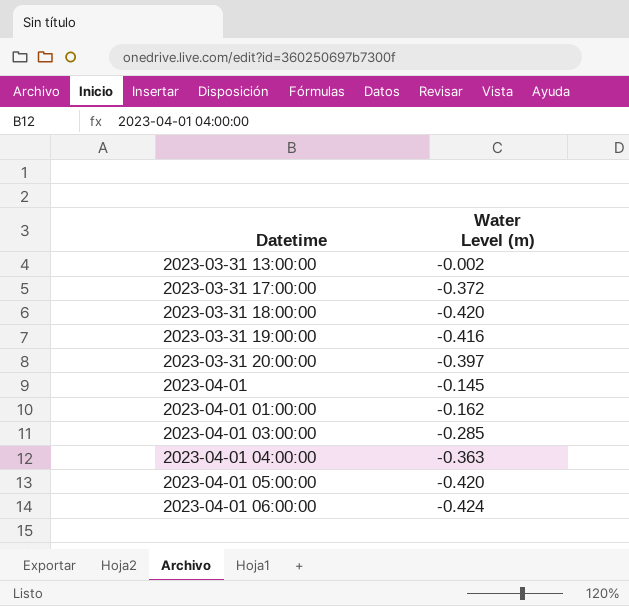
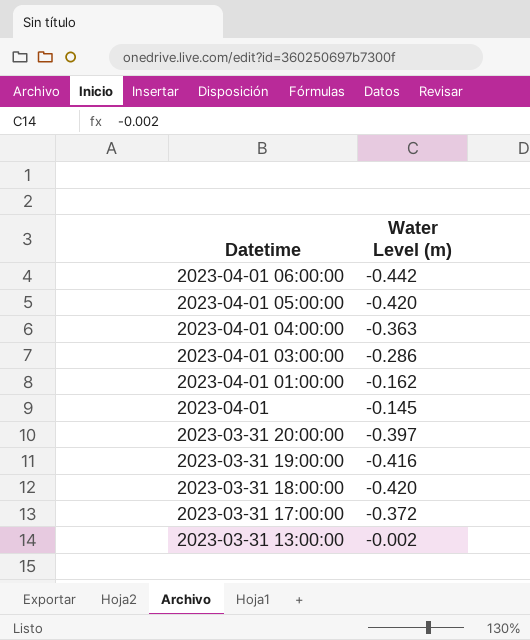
row order: Datetime ascending -> Datetime descending
2023-04-01 06:00:00 | Water Level (m): -0.424 -> -0.442
2023-04-01 03:00:00 | Water Level (m): -0.285 -> -0.286

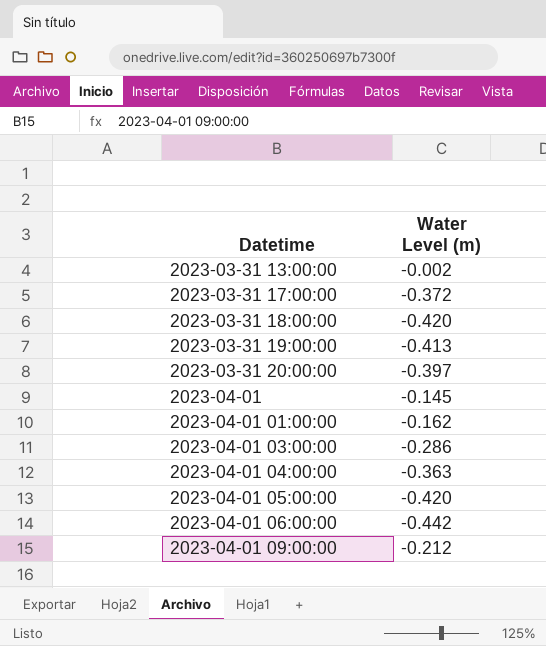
row order: Datetime descending -> Datetime ascending
2023-03-31 19:00:00 | Water Level (m): -0.416 -> -0.413
row 2023-04-01 09:00:00: none -> -0.212

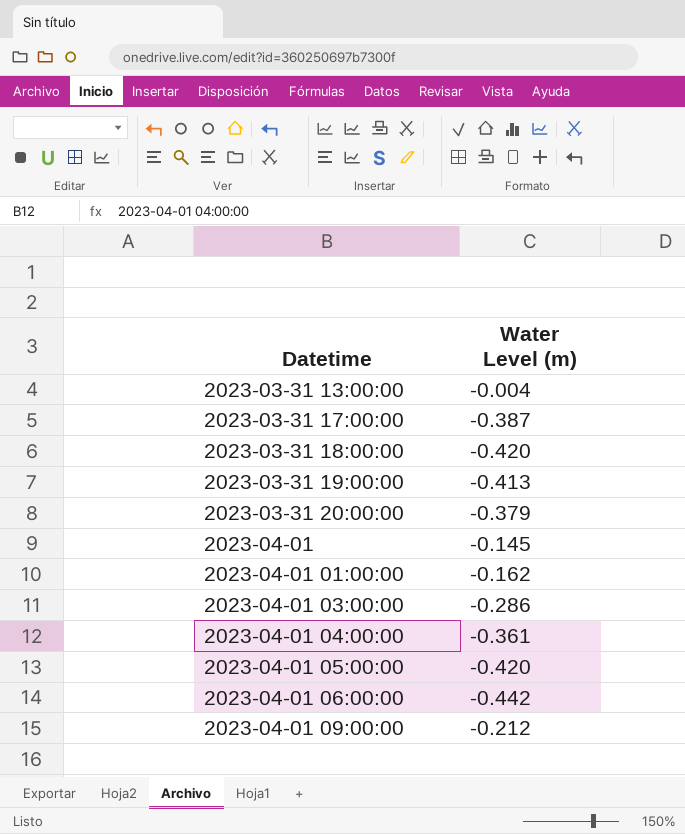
2023-03-31 13:00:00 | Water Level (m): -0.002 -> -0.004
2023-03-31 17:00:00 | Water Level (m): -0.372 -> -0.387
2023-03-31 20:00:00 | Water Level (m): -0.397 -> -0.379
2023-04-01 04:00:00 | Water Level (m): -0.363 -> -0.361

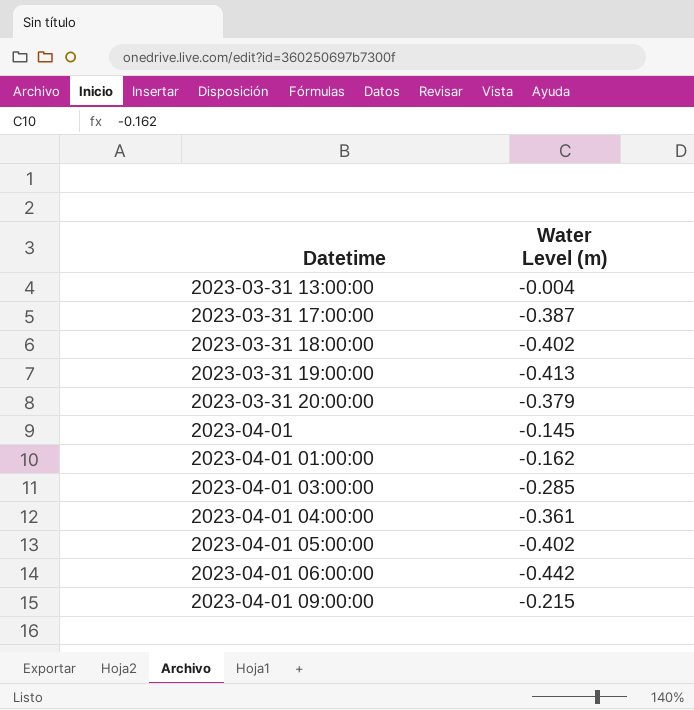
2023-03-31 18:00:00 | Water Level (m): -0.420 -> -0.402
2023-04-01 03:00:00 | Water Level (m): -0.286 -> -0.285
2023-04-01 05:00:00 | Water Level (m): -0.420 -> -0.402
2023-04-01 09:00:00 | Water Level (m): -0.212 -> -0.215

